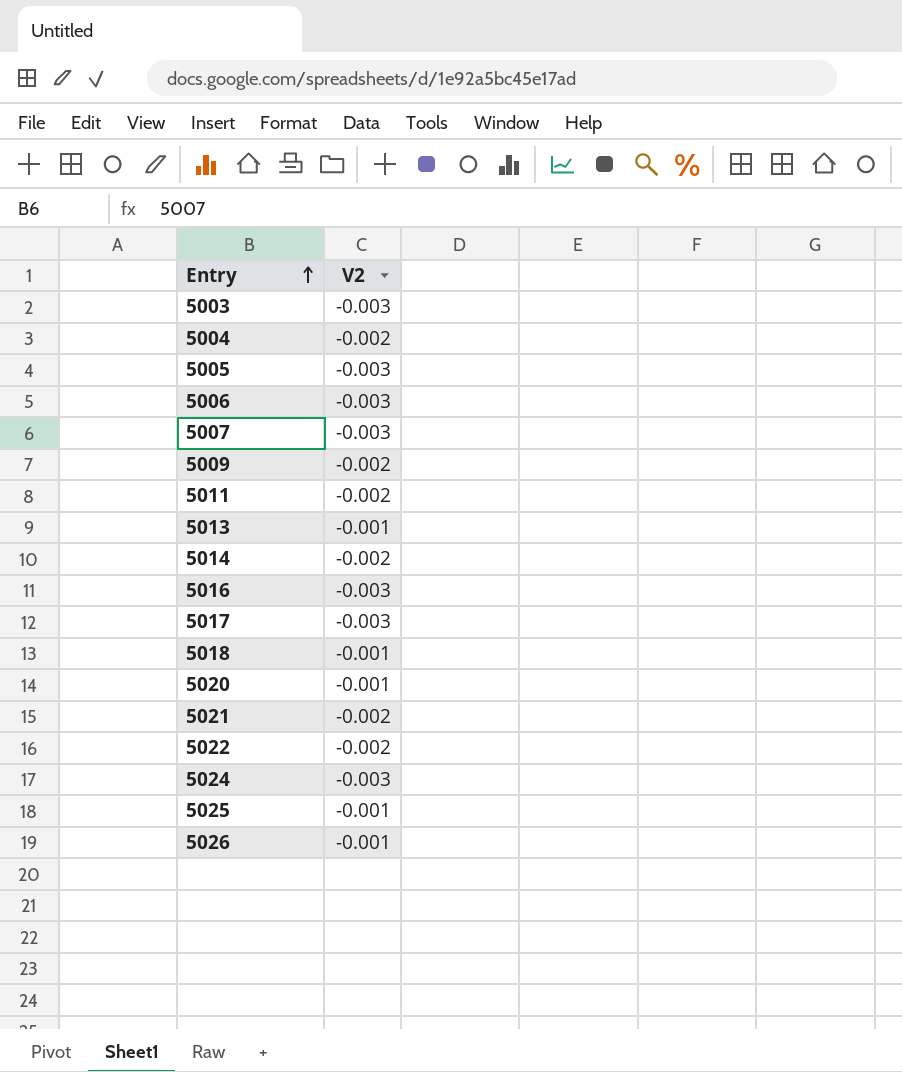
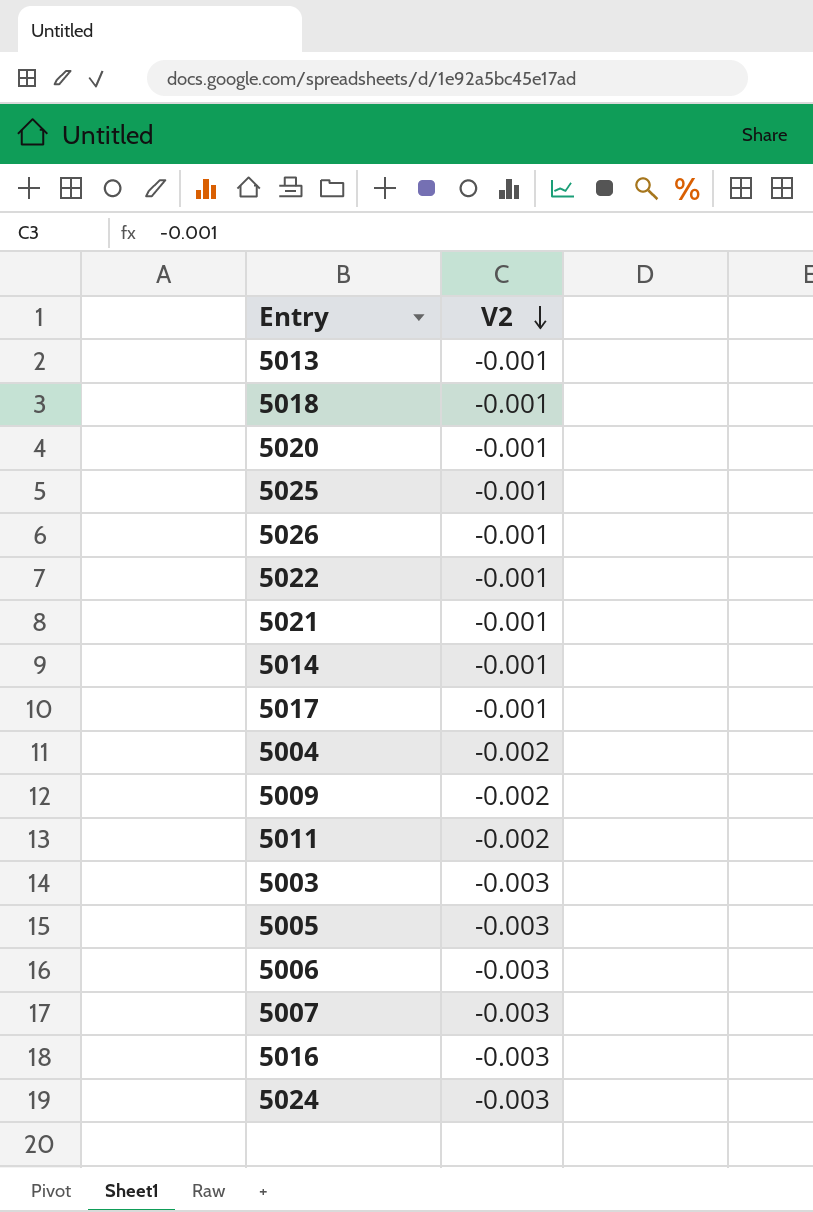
row order: Entry ascending -> V2 descending
5022 | V2: -0.002 -> -0.001
5021 | V2: -0.002 -> -0.001
5014 | V2: -0.002 -> -0.001
5017 | V2: -0.003 -> -0.001

